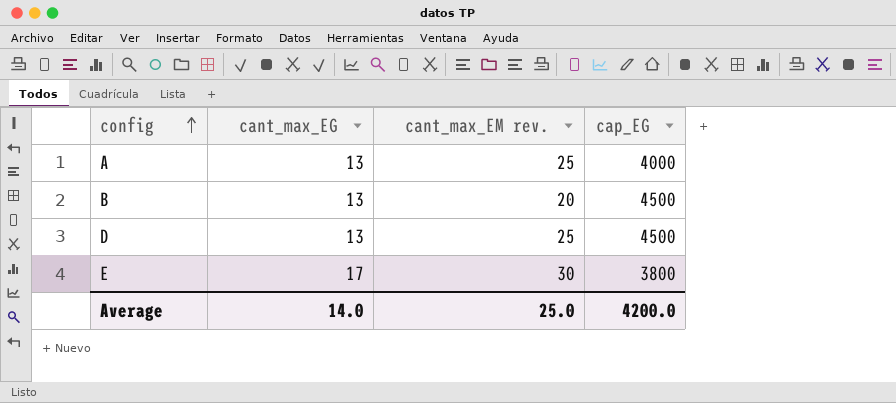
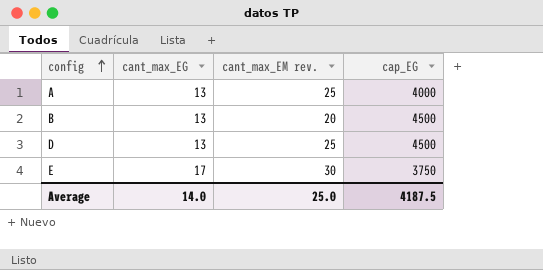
E | cap_EG: 3800 -> 3750
Average | cap_EG: 4200.0 -> 4187.5

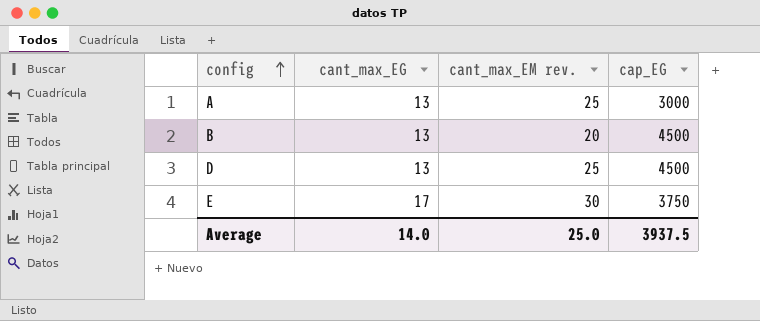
A | cap_EG: 4000 -> 3000
Average | cap_EG: 4187.5 -> 3937.5

